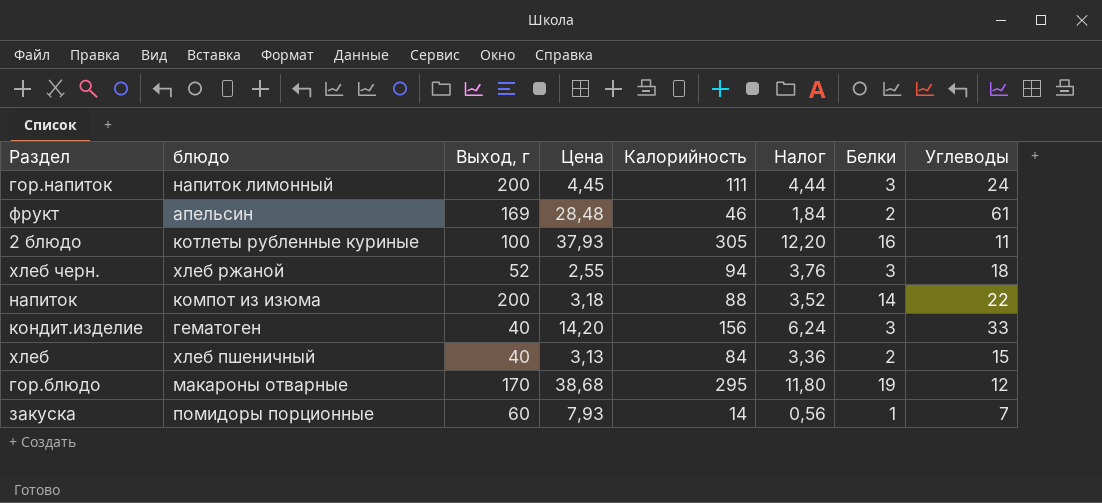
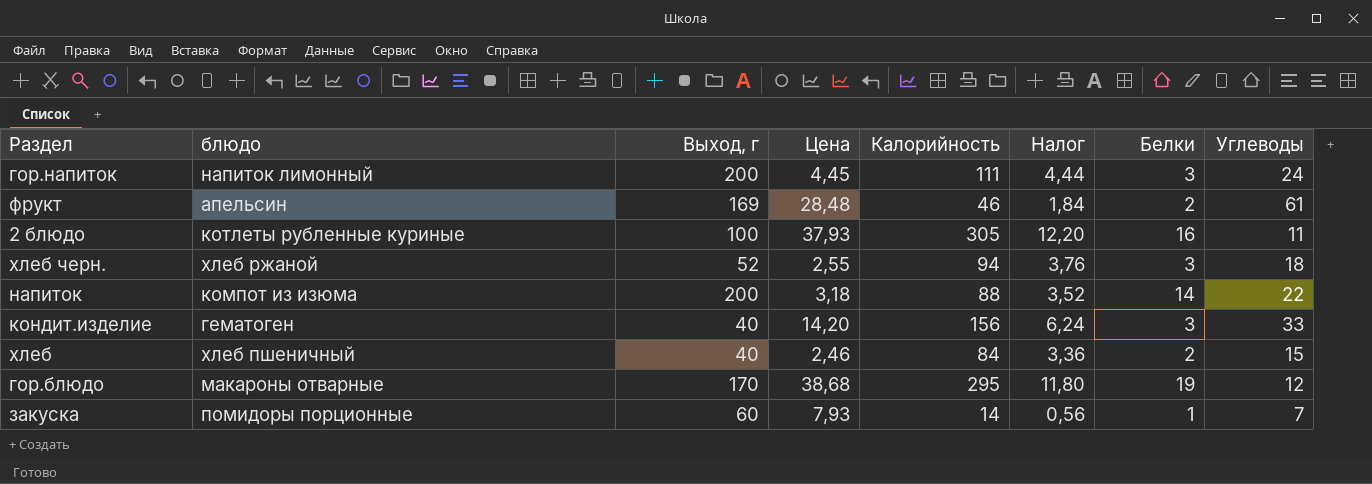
хлеб | Цена: 3,13 -> 2,46

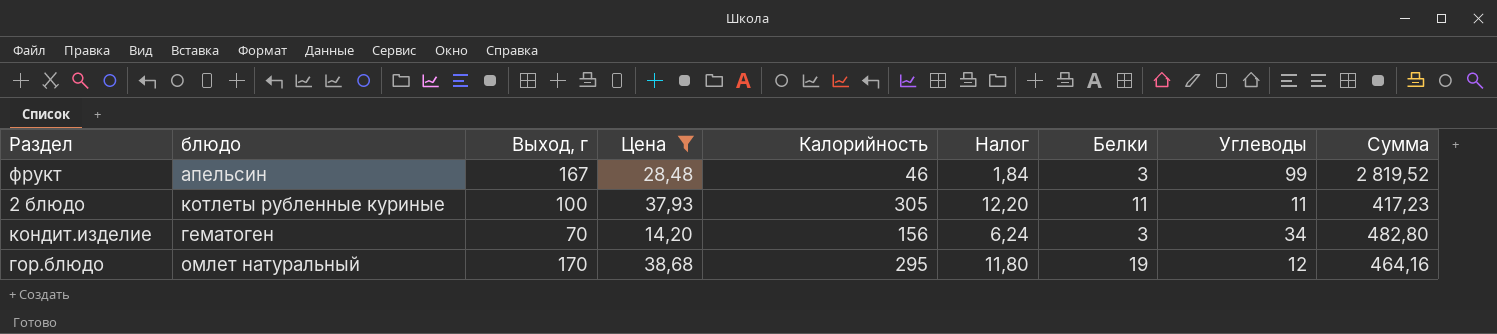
filter: none -> Цена >= 14,20
column Сумма | formula: none -> [Цена] * [Углеводы]
фрукт | Выход, г: 169 -> 167
фрукт | Белки: 2 -> 3
фрукт | Углеводы: 61 -> 99
2 блюдо | Белки: 16 -> 11
кондит.изделие | Выход, г: 40 -> 70
кондит.изделие | Углеводы: 33 -> 34
гор.блюдо | блюдо: макароны отварные -> омлет натуральный

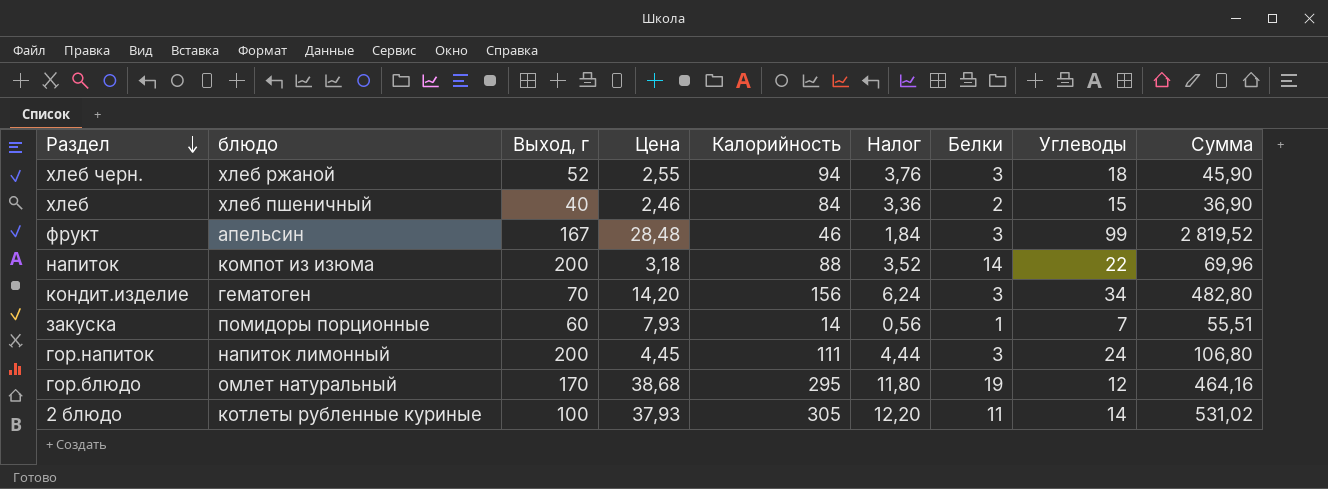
filter: Цена >= 14,20 -> none
row order: none -> Раздел descending
2 блюдо | Углеводы: 11 -> 14
2 блюдо | Сумма: 417,23 -> 531,02

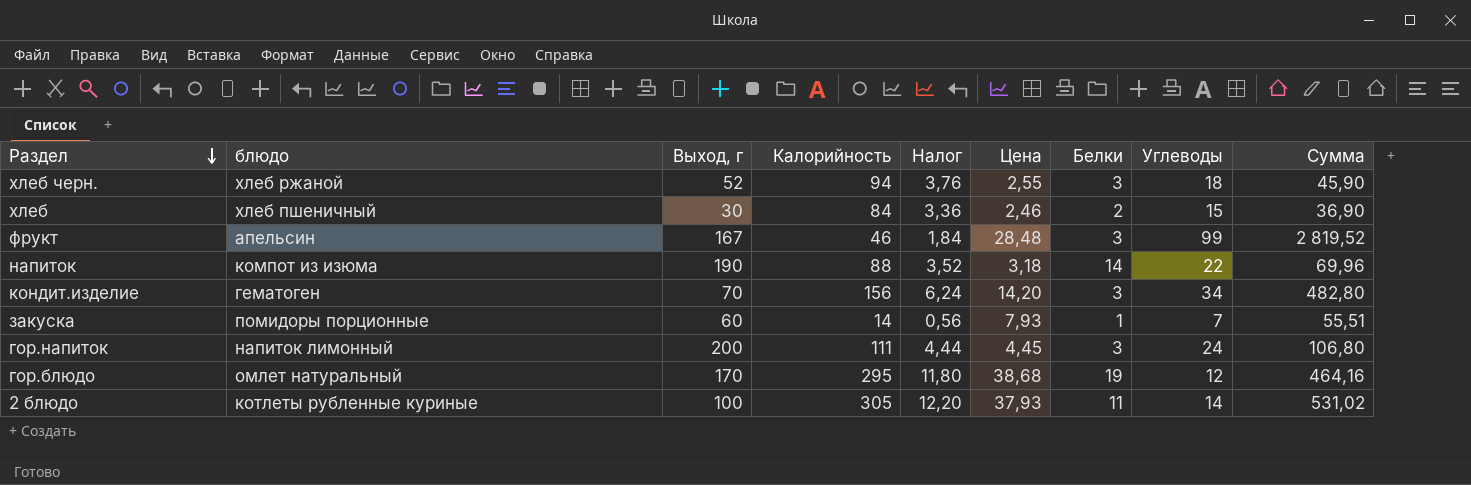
column Цена | position: 4 -> 6
хлеб | Выход, г: 40 -> 30
напиток | Выход, г: 200 -> 190

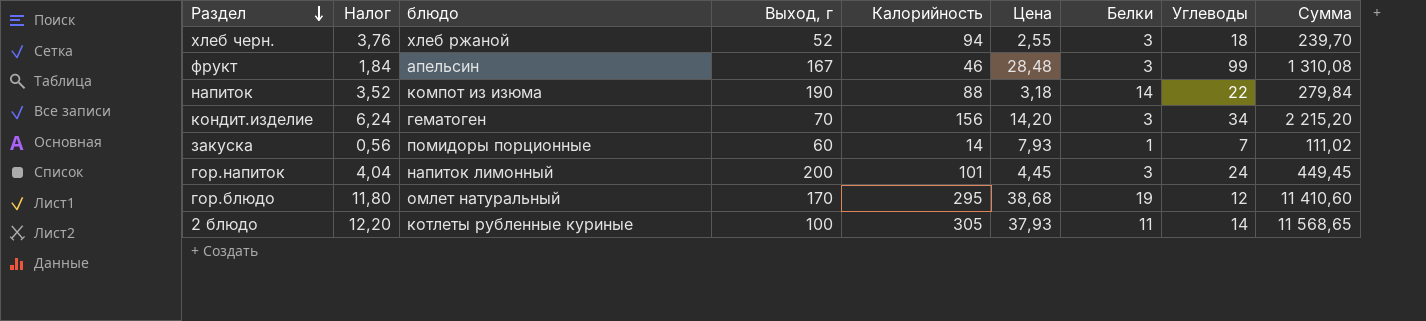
column Налог | position: 5 -> 2
column Сумма | formula: [Цена] * [Углеводы] -> [Калорийность] * [Цена]
row хлеб: хлеб пшеничный | 30 | 84 | 3,36 | 2,46 | 2 | 15 | 36,90 -> none
гор.напиток | Налог: 4,44 -> 4,04
гор.напиток | Калорийность: 111 -> 101

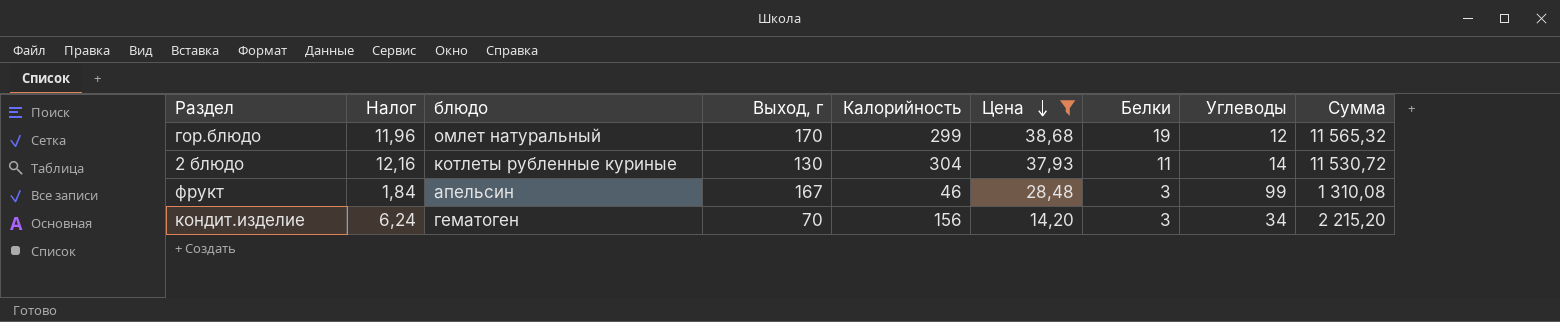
filter: none -> Цена >= 14,20
row order: Раздел descending -> Цена descending
гор.блюдо | Налог: 11,80 -> 11,96
гор.блюдо | Калорийность: 295 -> 299
гор.блюдо | Сумма: 11 410,60 -> 11 565,32
2 блюдо | Налог: 12,20 -> 12,16
2 блюдо | Выход, г: 100 -> 130
2 блюдо | Калорийность: 305 -> 304
2 блюдо | Сумма: 11 568,65 -> 11 530,72

